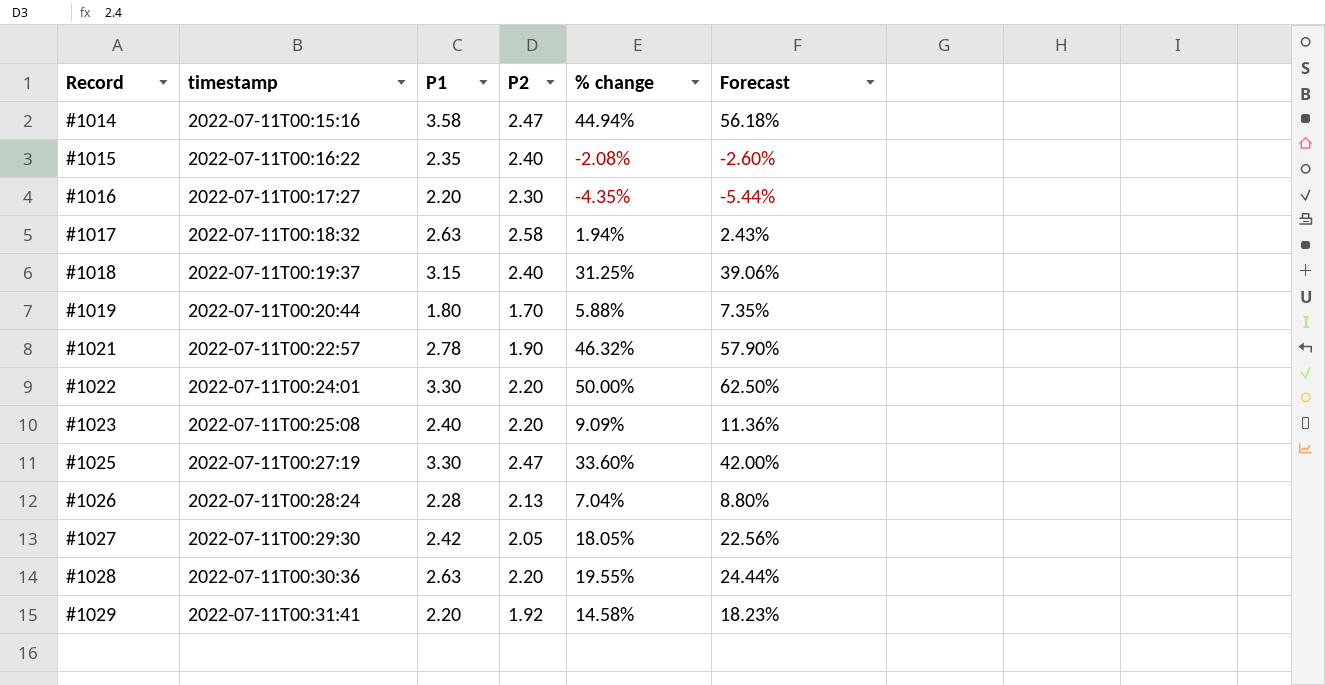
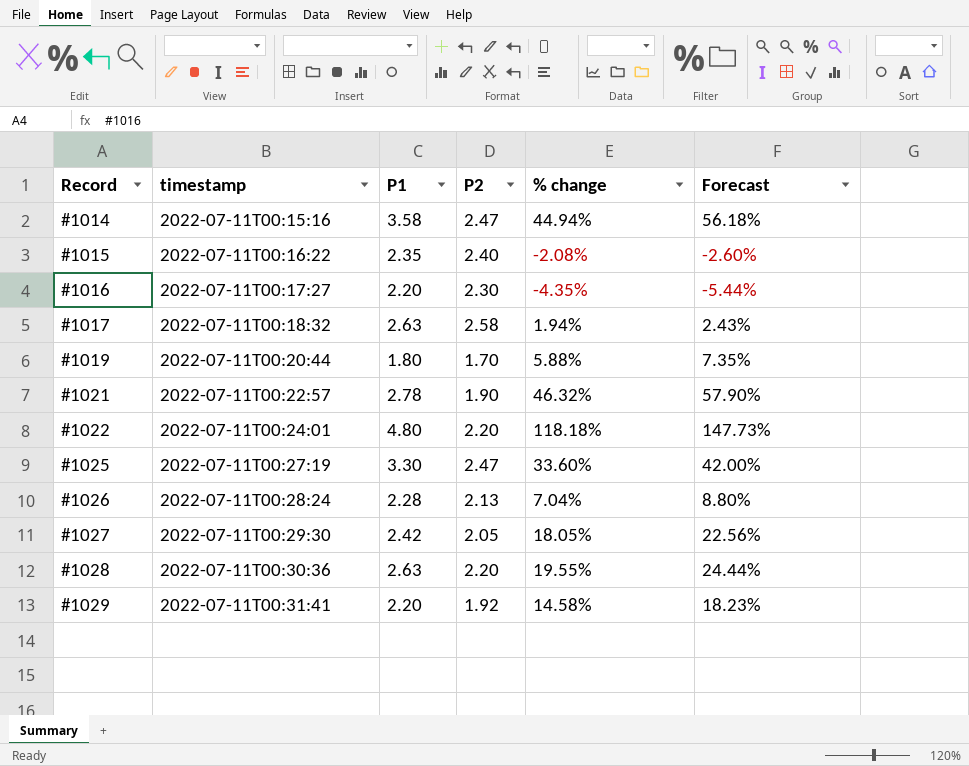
row #1018: 2022-07-11T00:19:37 | 3.15 | 2.40 | 31.25% | 39.06% -> none
row #1023: 2022-07-11T00:25:08 | 2.40 | 2.20 | 9.09% | 11.36% -> none
#1022 | P1: 3.30 -> 4.80
#1022 | % change: 50.00% -> 118.18%
#1022 | Forecast: 62.50% -> 147.73%

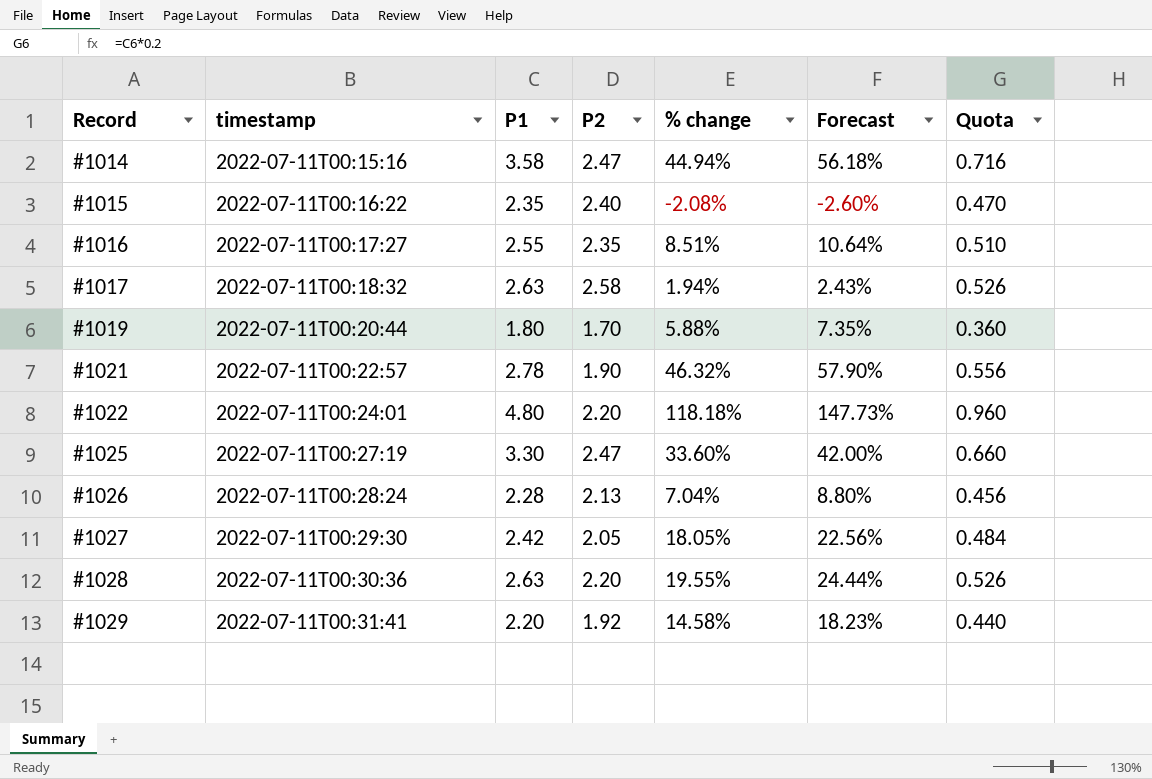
column Quota | formula: none -> [P1] * 0.2
#1016 | P1: 2.20 -> 2.55
#1016 | P2: 2.30 -> 2.35
#1016 | % change: -4.35% -> 8.51%
#1016 | Forecast: -5.44% -> 10.64%

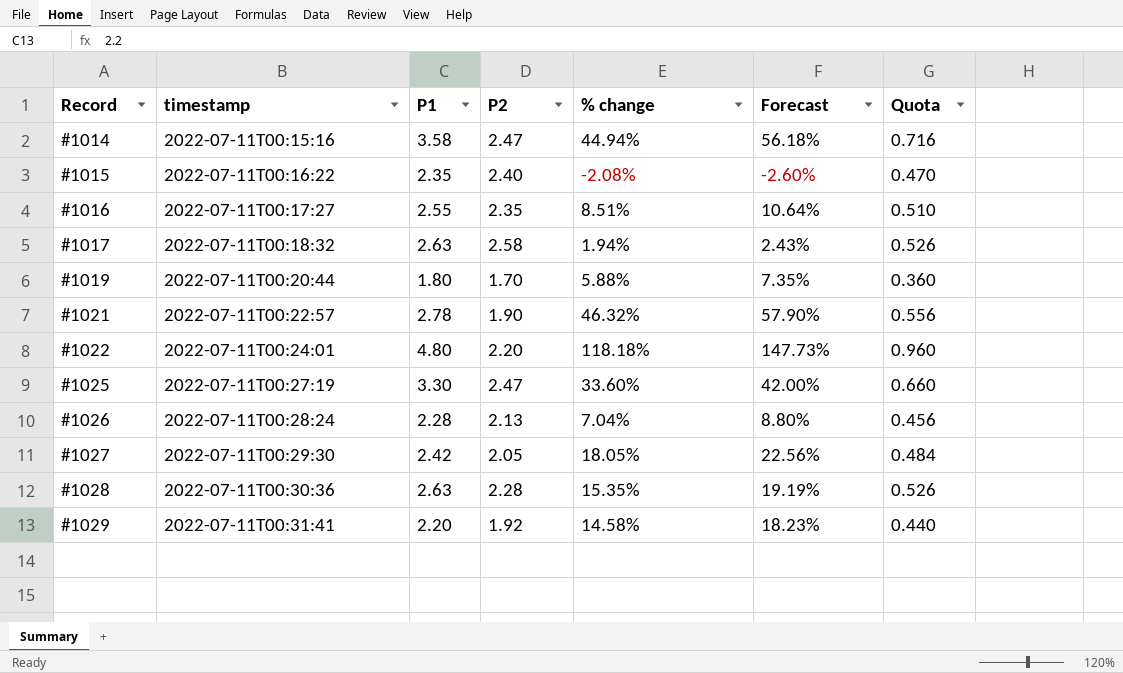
#1028 | P2: 2.20 -> 2.28
#1028 | % change: 19.55% -> 15.35%
#1028 | Forecast: 24.44% -> 19.19%

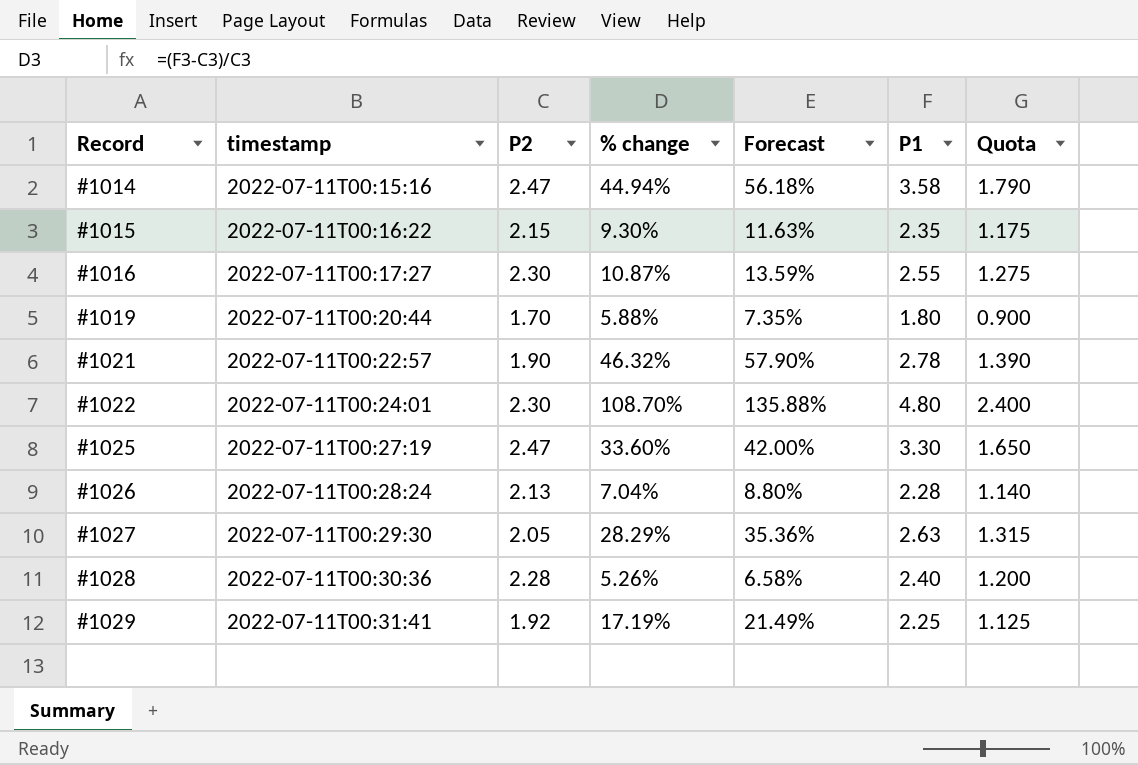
column P1 | position: 3 -> 6
column Quota | formula: [P1] * 0.2 -> [P1] * 0.5
row #1017: 2022-07-11T00:18:32 | 2.63 | 2.58 | 1.94% | 2.43% | 0.526 -> none
#1015 | P2: 2.40 -> 2.15
#1015 | % change: -2.08% -> 9.30%
#1015 | Forecast: -2.60% -> 11.63%
#1016 | P2: 2.35 -> 2.30
#1016 | % change: 8.51% -> 10.87%
#1016 | Forecast: 10.64% -> 13.59%
#1022 | P2: 2.20 -> 2.30
#1022 | % change: 118.18% -> 108.70%
#1022 | Forecast: 147.73% -> 135.88%
#1027 | % change: 18.05% -> 28.29%
#1027 | Forecast: 22.56% -> 35.36%
#1027 | P1: 2.42 -> 2.63
#1028 | % change: 15.35% -> 5.26%
#1028 | Forecast: 19.19% -> 6.58%
#1028 | P1: 2.63 -> 2.40
#1029 | % change: 14.58% -> 17.19%
#1029 | Forecast: 18.23% -> 21.49%
#1029 | P1: 2.20 -> 2.25

